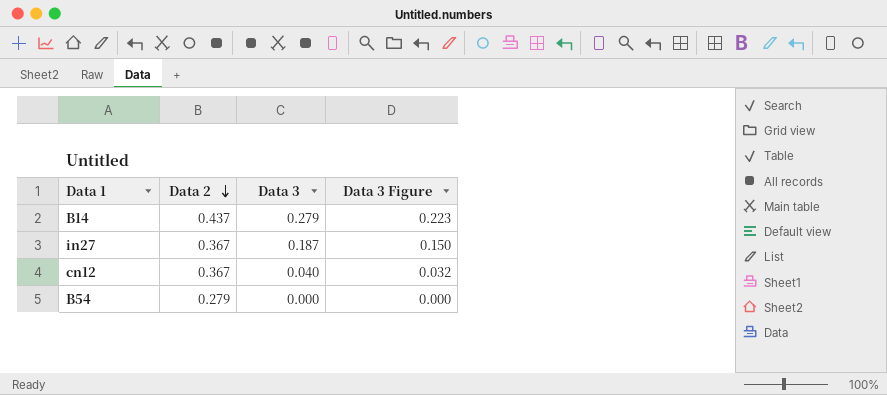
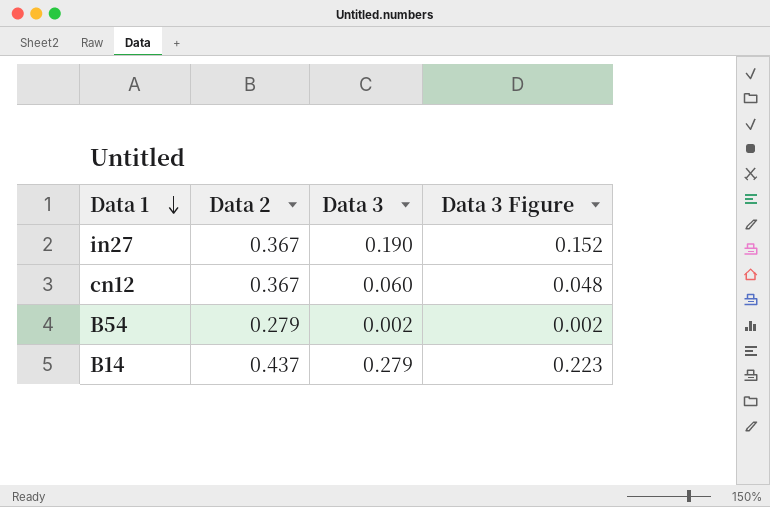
row order: Data 2 descending -> Data 1 descending
in27 | Data 3: 0.187 -> 0.190
in27 | Data 3 Figure: 0.150 -> 0.152
cn12 | Data 3: 0.040 -> 0.060
cn12 | Data 3 Figure: 0.032 -> 0.048
B54 | Data 3: 0.000 -> 0.002
B54 | Data 3 Figure: 0.000 -> 0.002

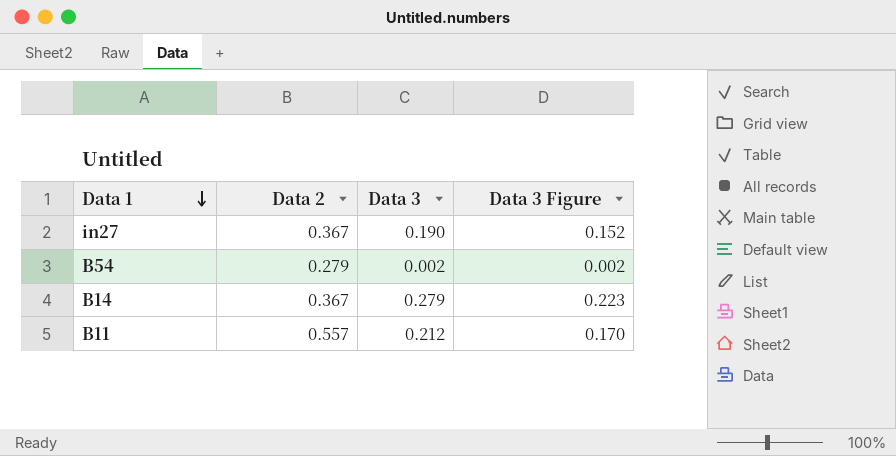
row cn12: 0.367 | 0.060 | 0.048 -> none
B14 | Data 2: 0.437 -> 0.367
row B11: none -> 0.557 | 0.212 | 0.170

